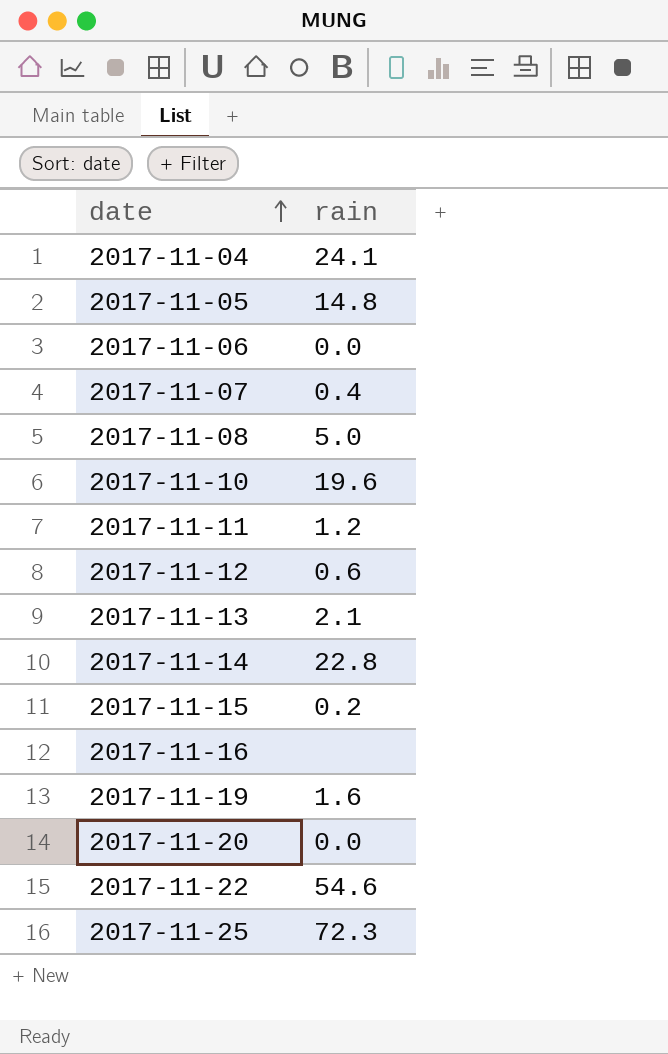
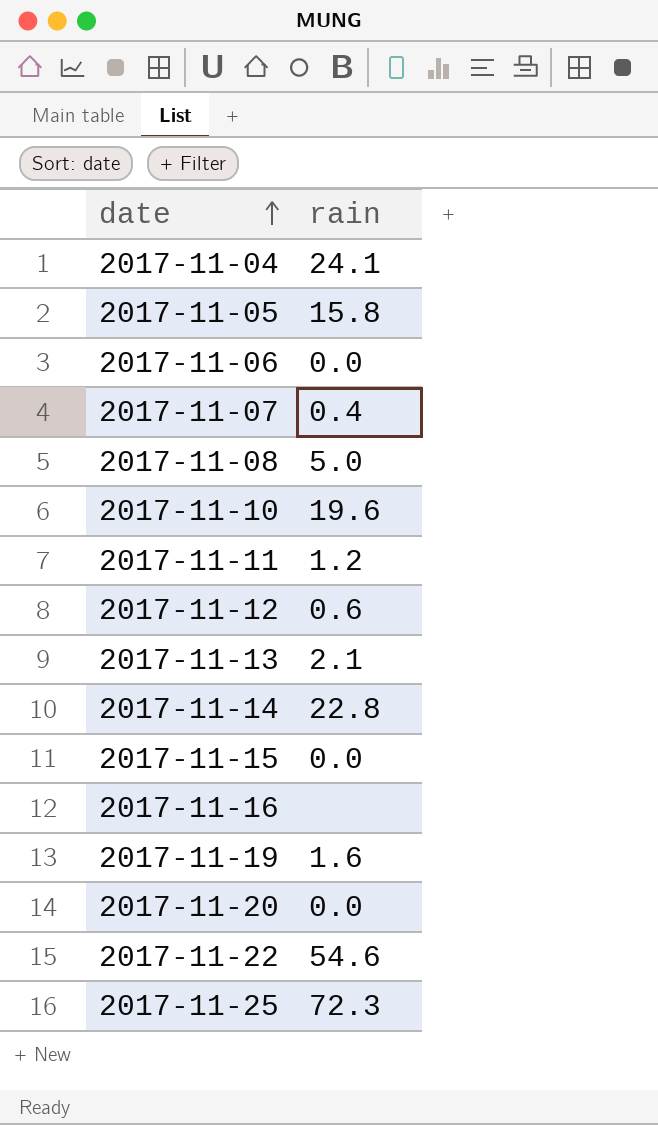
2017-11-05 | rain: 14.8 -> 15.8
2017-11-15 | rain: 0.2 -> 0.0

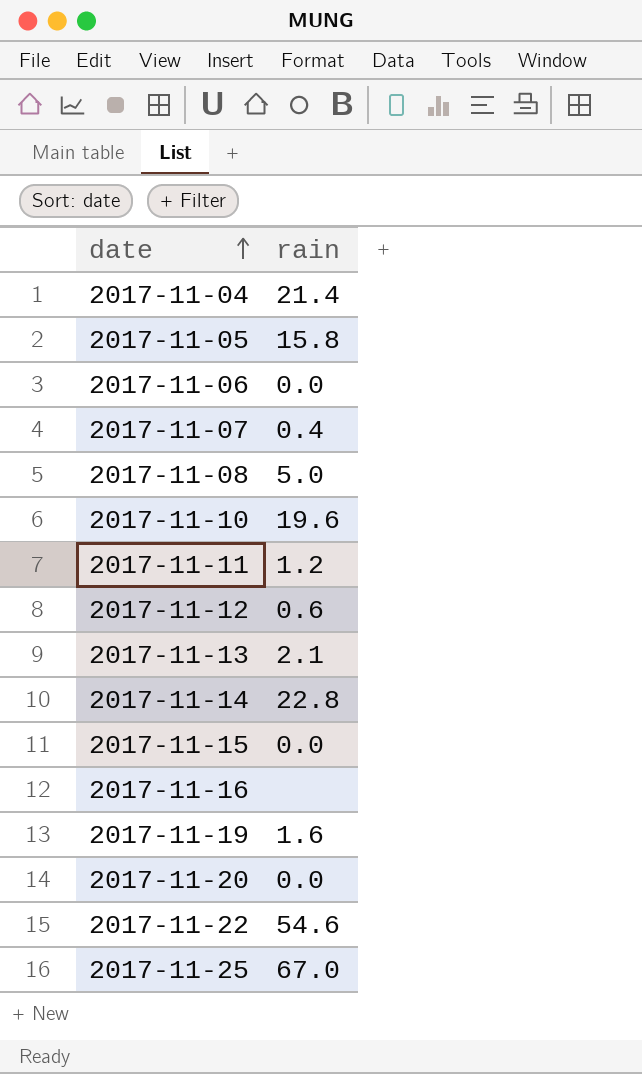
2017-11-04 | rain: 24.1 -> 21.4
2017-11-25 | rain: 72.3 -> 67.0

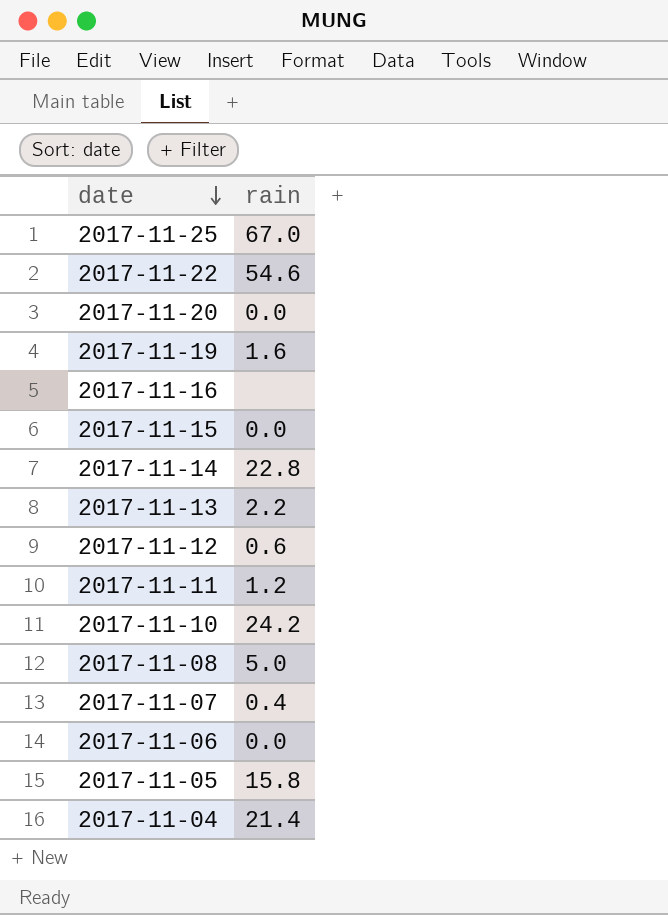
row order: date ascending -> date descending
2017-11-13 | rain: 2.1 -> 2.2
2017-11-10 | rain: 19.6 -> 24.2

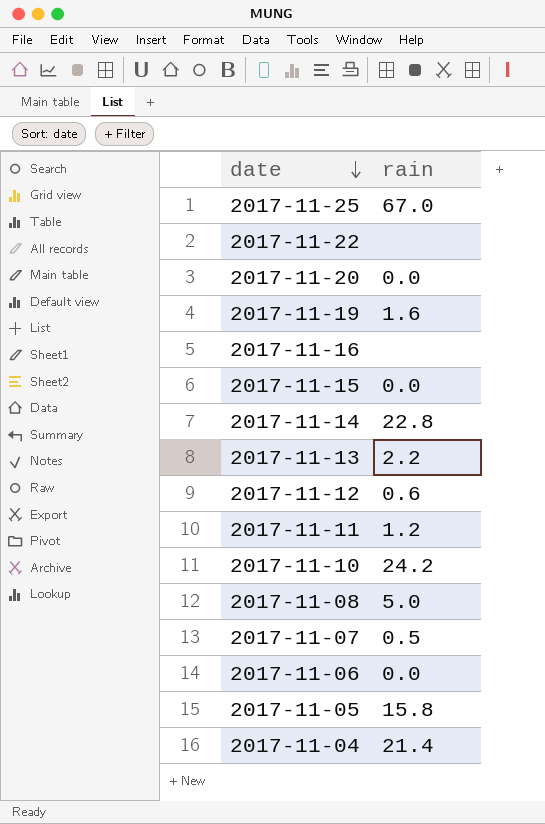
2017-11-22 | rain: 54.6 -> none
2017-11-07 | rain: 0.4 -> 0.5

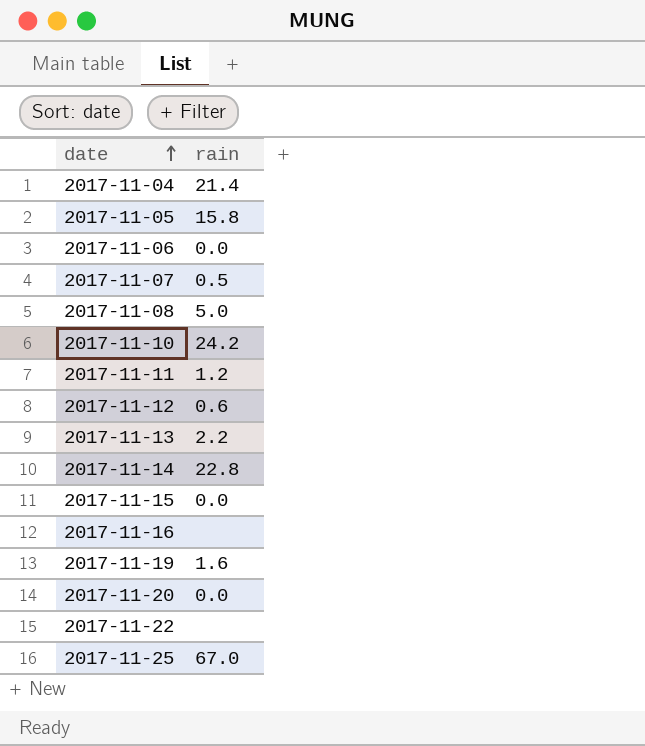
row order: date descending -> date ascending

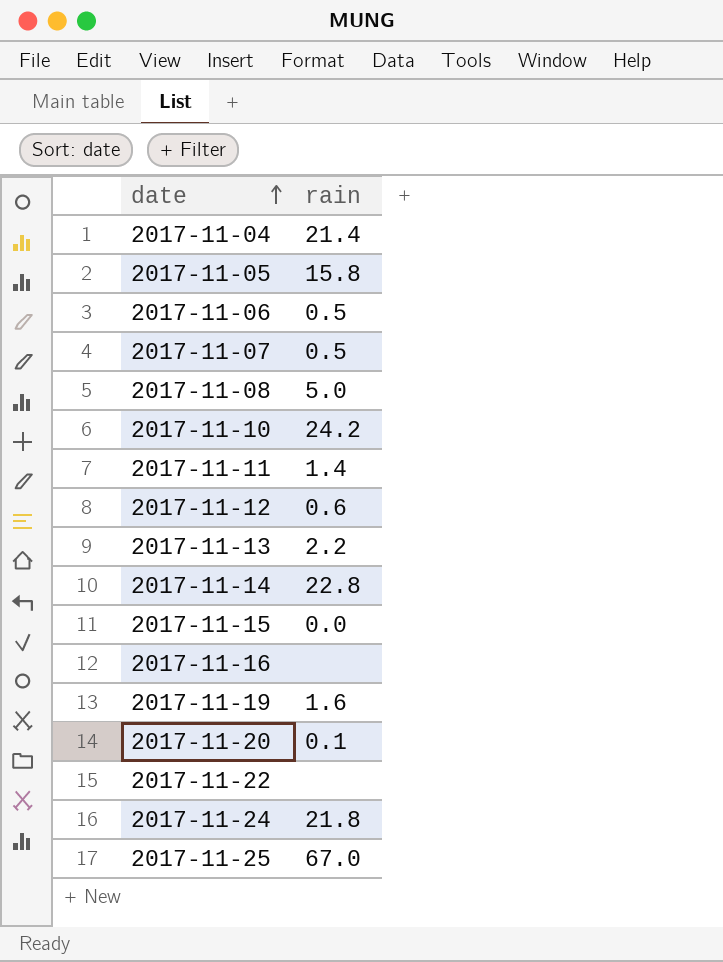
2017-11-06 | rain: 0.0 -> 0.5
2017-11-11 | rain: 1.2 -> 1.4
2017-11-20 | rain: 0.0 -> 0.1
row 2017-11-24: none -> 21.8

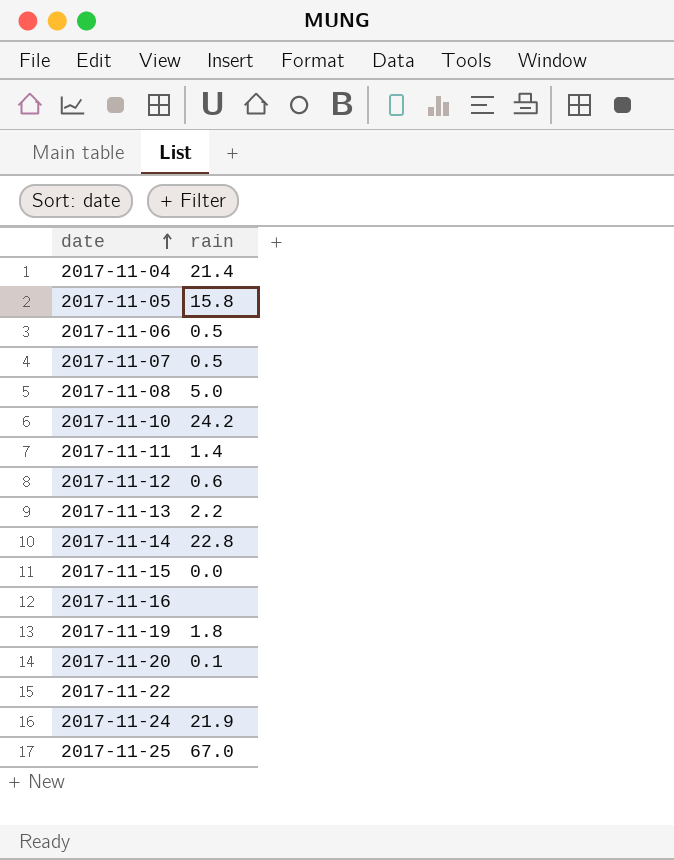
2017-11-19 | rain: 1.6 -> 1.8
2017-11-24 | rain: 21.8 -> 21.9

